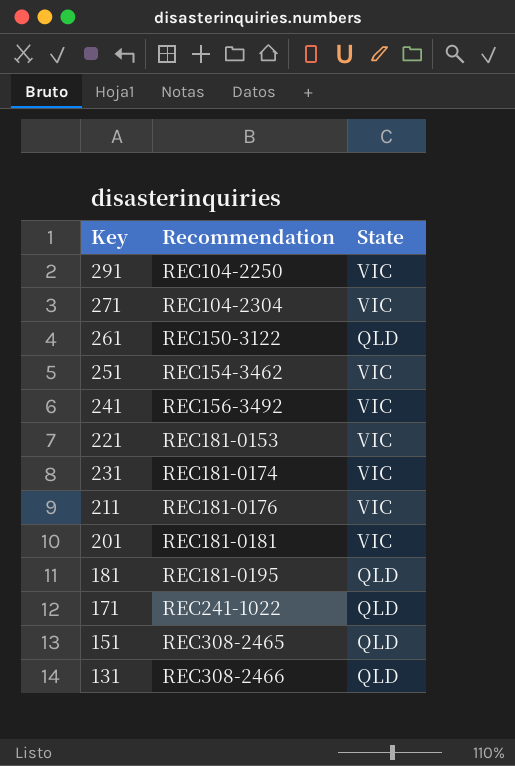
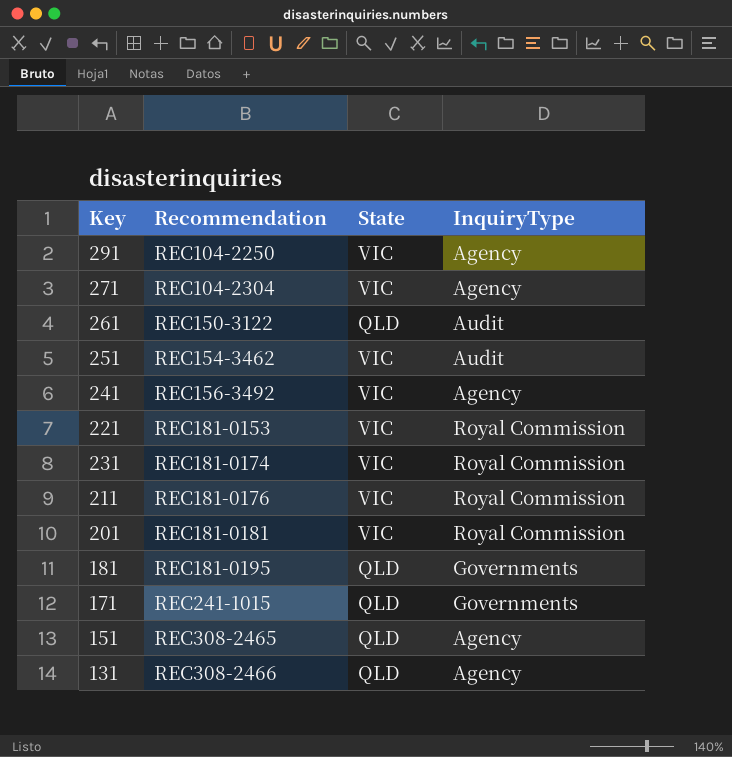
column InquiryType | position: none -> 4
171 | Recommendation: REC241-1022 -> REC241-1015

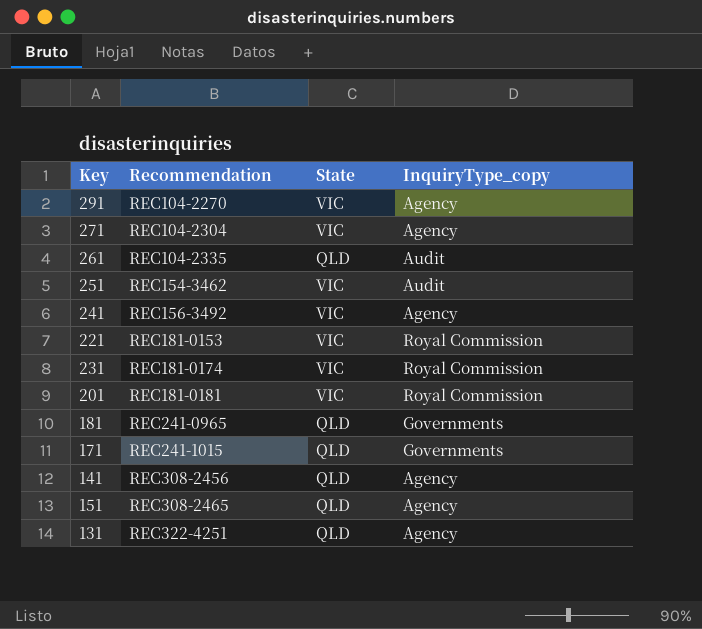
column name: InquiryType -> InquiryType_copy
row 211: REC181-0176 | VIC | Royal Commission -> none
291 | Recommendation: REC104-2250 -> REC104-2270
261 | Recommendation: REC150-3122 -> REC104-2335
181 | Recommendation: REC181-0195 -> REC241-0965
row 141: none -> REC308-2456 | QLD | Agency
131 | Recommendation: REC308-2466 -> REC322-4251

